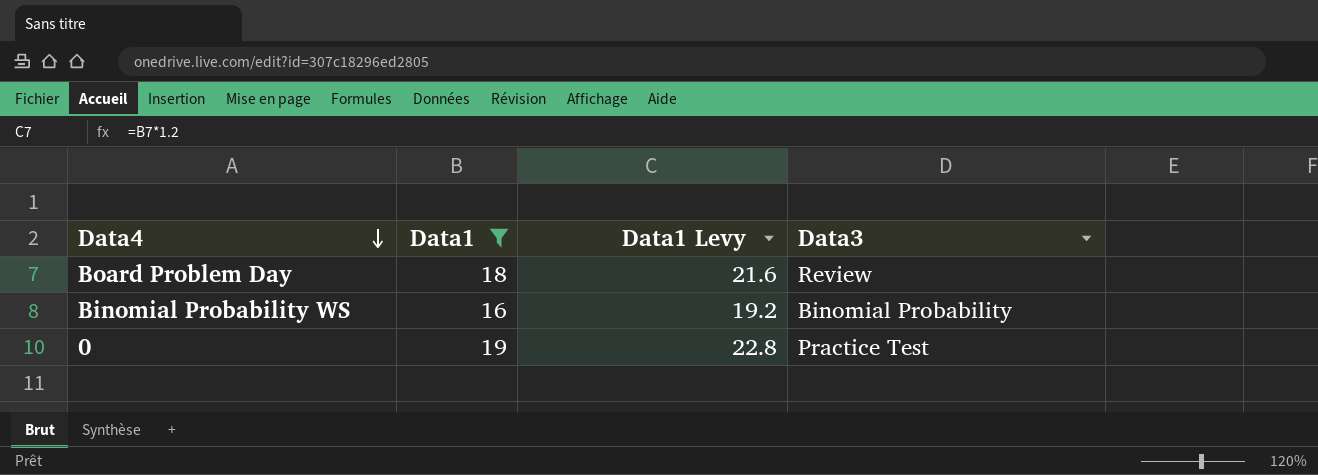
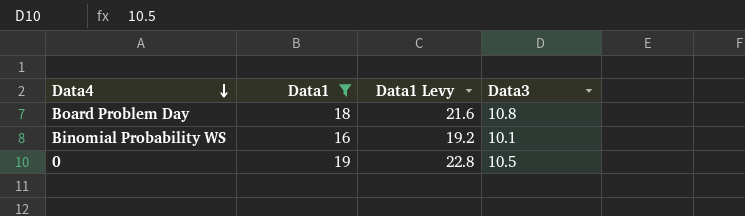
Board Problem Day | Data3: Review -> 10.8
Binomial Probability WS | Data3: Binomial Probability -> 10.1
0 | Data3: Practice Test -> 10.5

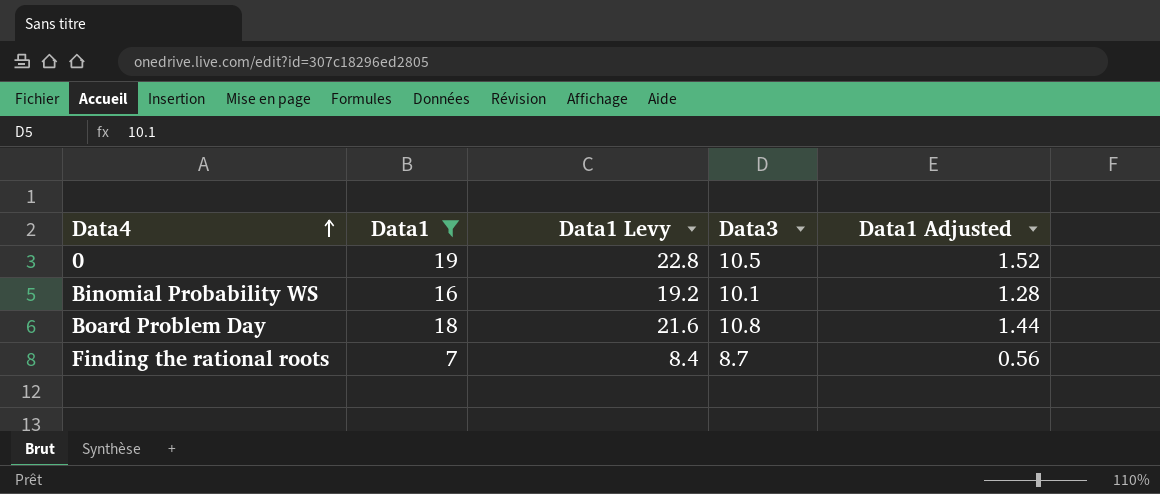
row order: Data4 descending -> Data4 ascending
column Data1 Adjusted | formula: none -> [Data1] * 0.08
row Finding the rational roots: none -> 7 | 8.4 | 8.7 | 0.56

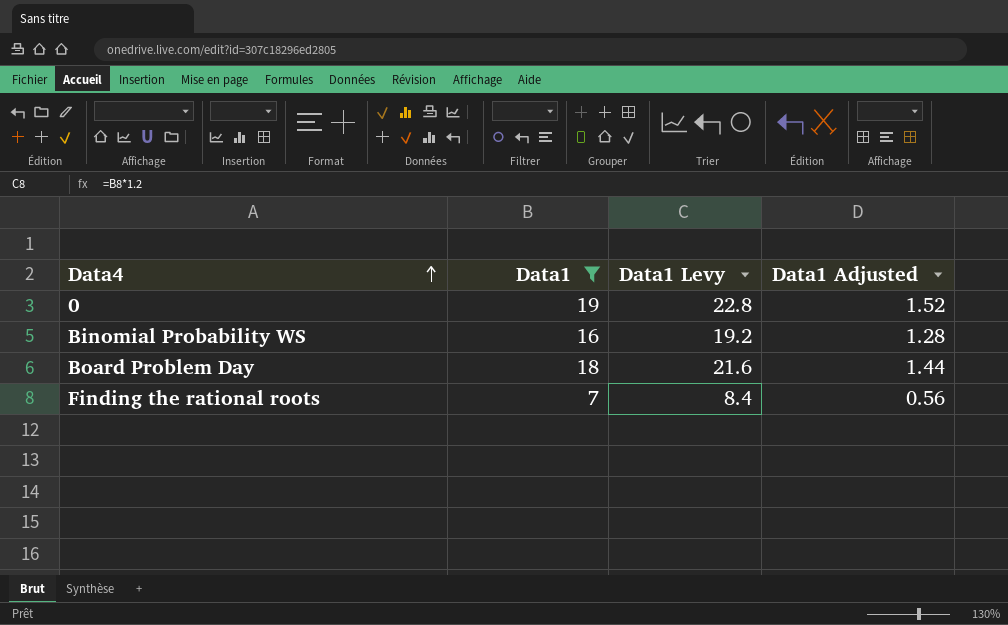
column Data3 | position: 4 -> none

